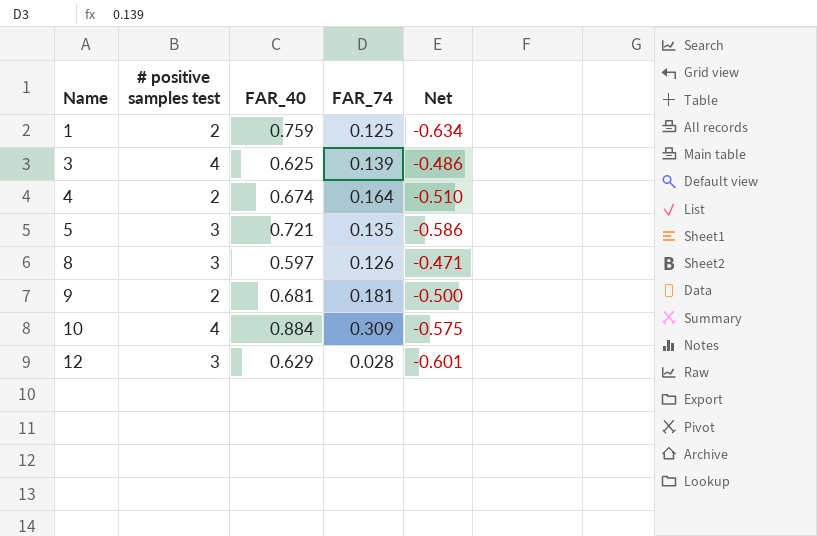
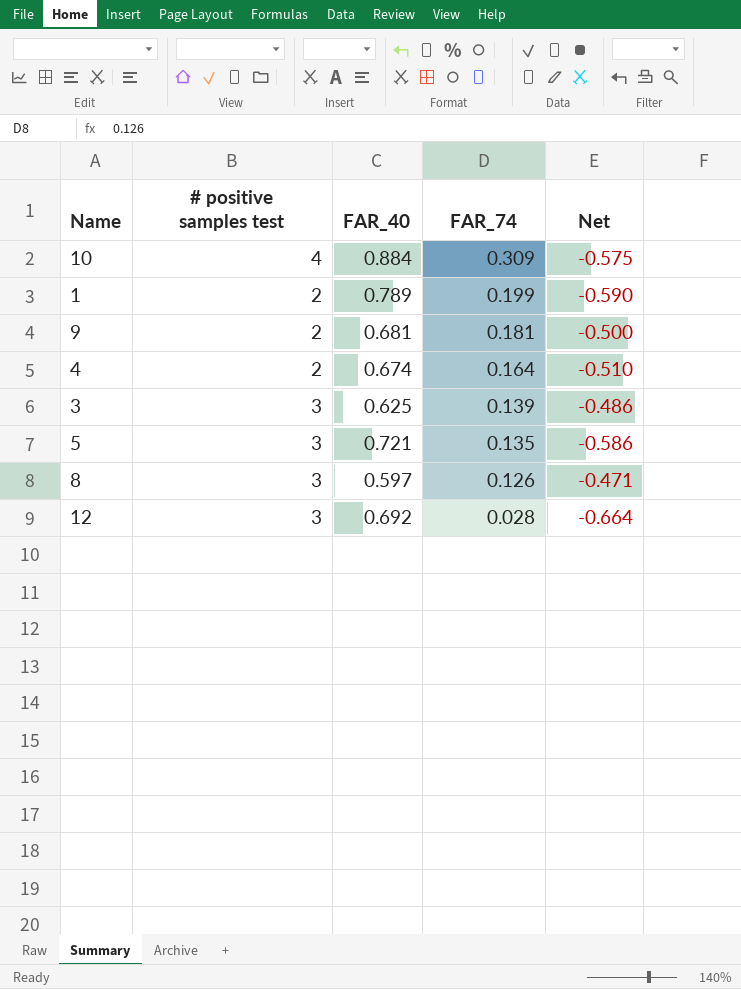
row order: Name ascending -> FAR_74 descending
1 | FAR_40: 0.759 -> 0.789
1 | FAR_74: 0.125 -> 0.199
1 | Net: -0.634 -> -0.590
3 | # positive samples test: 4 -> 3
12 | FAR_40: 0.629 -> 0.692
12 | Net: -0.601 -> -0.664

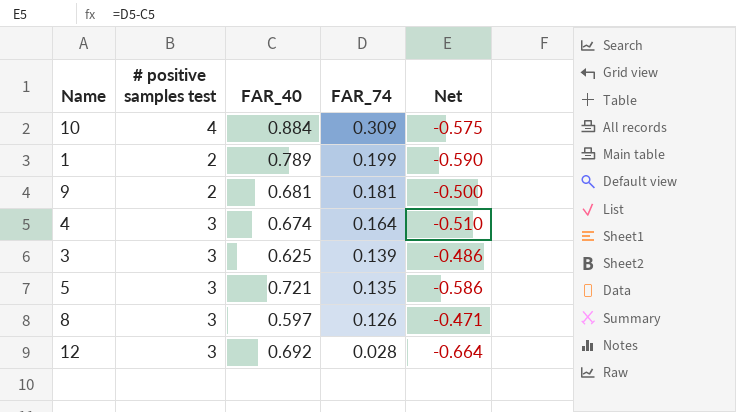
4 | # positive samples test: 2 -> 3

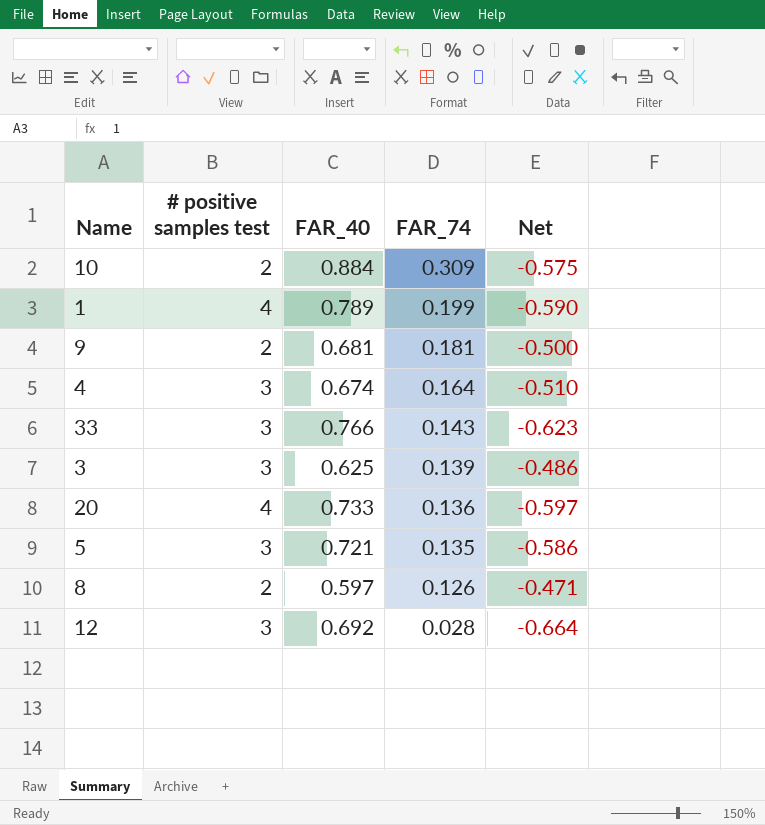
10 | # positive samples test: 4 -> 2
1 | # positive samples test: 2 -> 4
row 33: none -> 3 | 0.766 | 0.143 | -0.623
row 20: none -> 4 | 0.733 | 0.136 | -0.597
8 | # positive samples test: 3 -> 2

